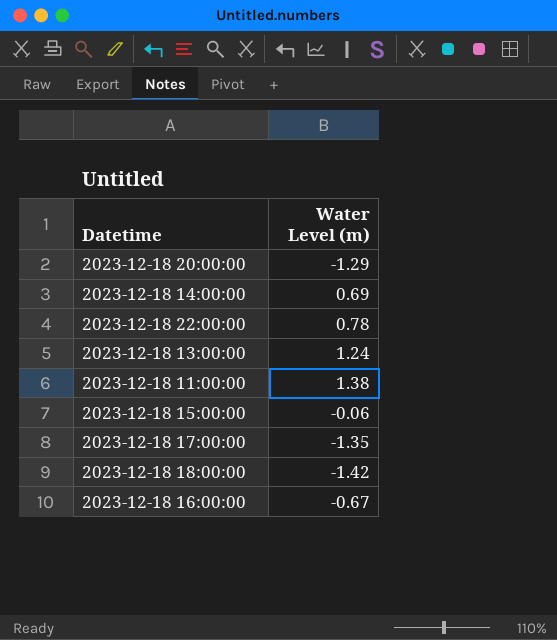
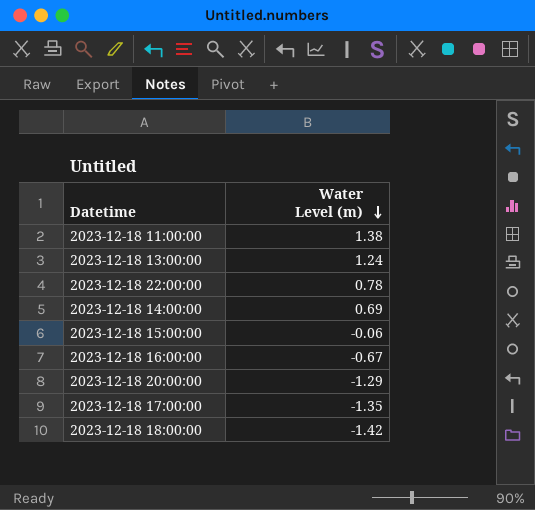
row order: none -> Water Level (m) descending

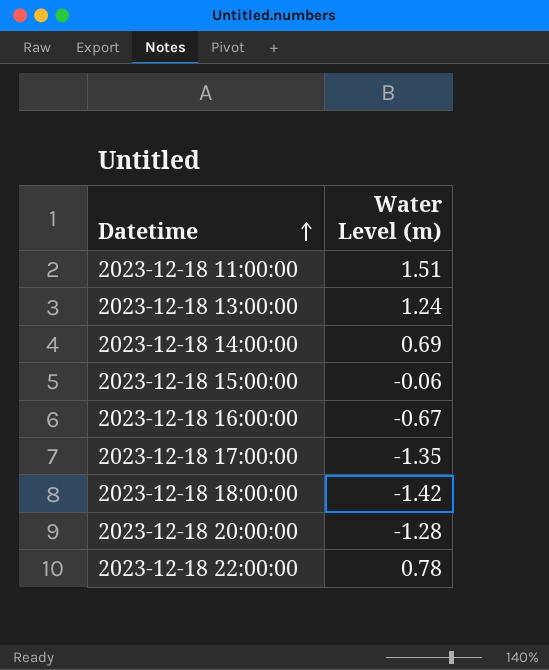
row order: Water Level (m) descending -> Datetime ascending
2023-12-18 11:00:00 | Water Level (m): 1.38 -> 1.51
2023-12-18 20:00:00 | Water Level (m): -1.29 -> -1.28

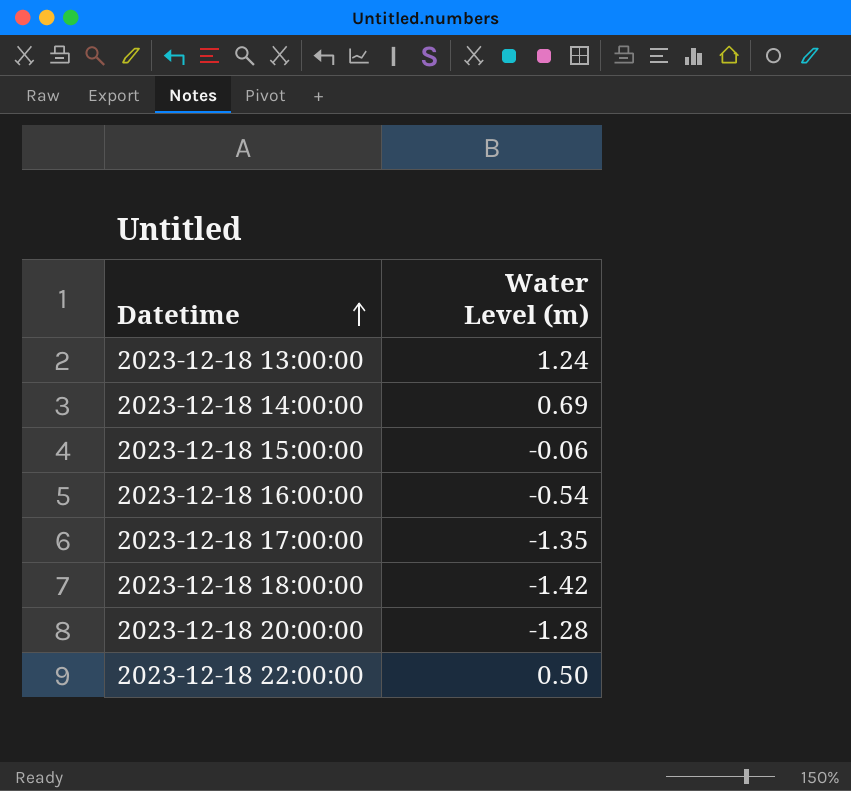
row 2023-12-18 11:00:00: 1.51 -> none
2023-12-18 16:00:00 | Water Level (m): -0.67 -> -0.54
2023-12-18 22:00:00 | Water Level (m): 0.78 -> 0.50

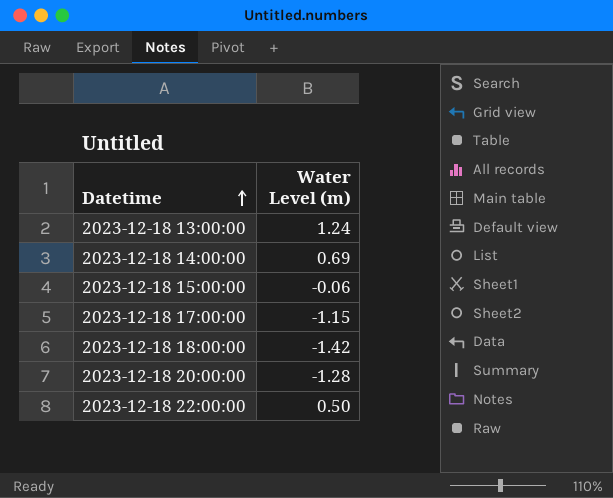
row 2023-12-18 16:00:00: -0.54 -> none
2023-12-18 17:00:00 | Water Level (m): -1.35 -> -1.15

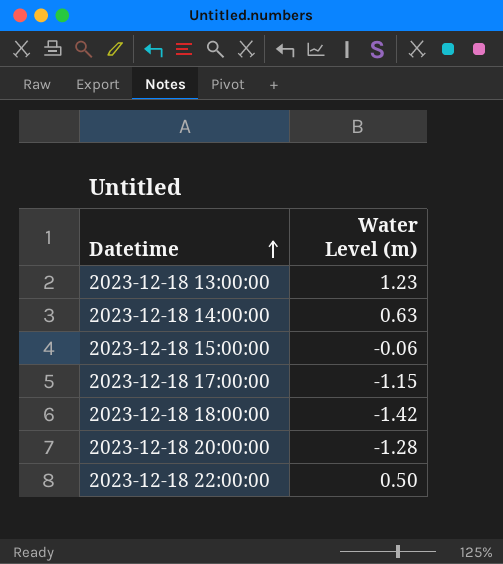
2023-12-18 13:00:00 | Water Level (m): 1.24 -> 1.23
2023-12-18 14:00:00 | Water Level (m): 0.69 -> 0.63

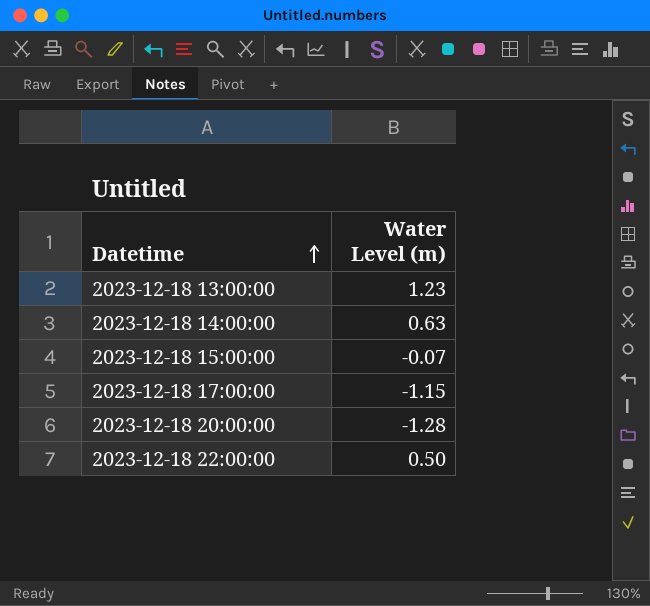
row 2023-12-18 18:00:00: -1.42 -> none
2023-12-18 15:00:00 | Water Level (m): -0.06 -> -0.07

